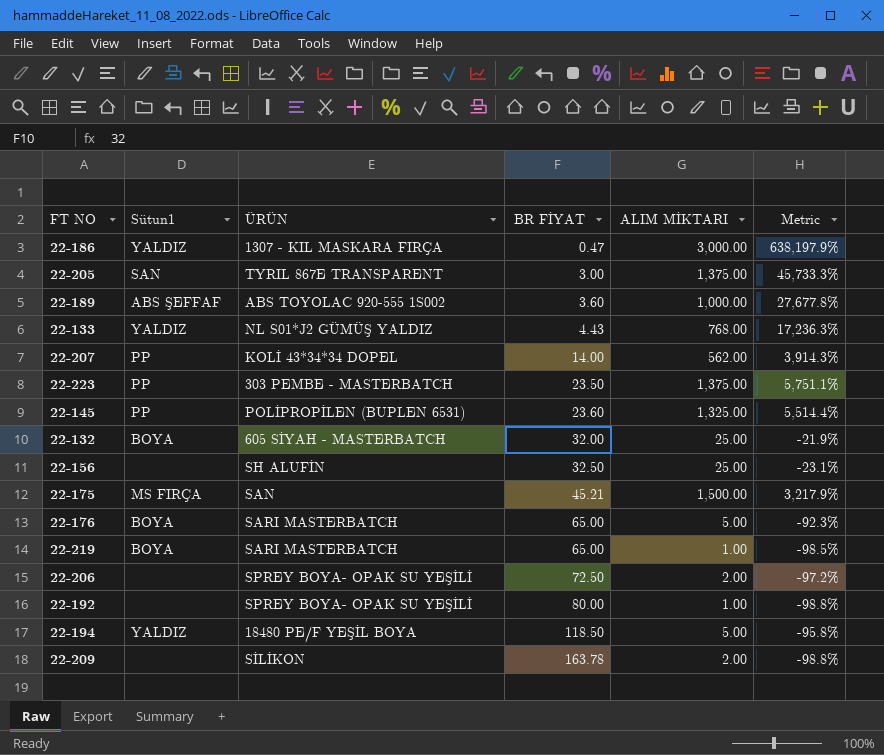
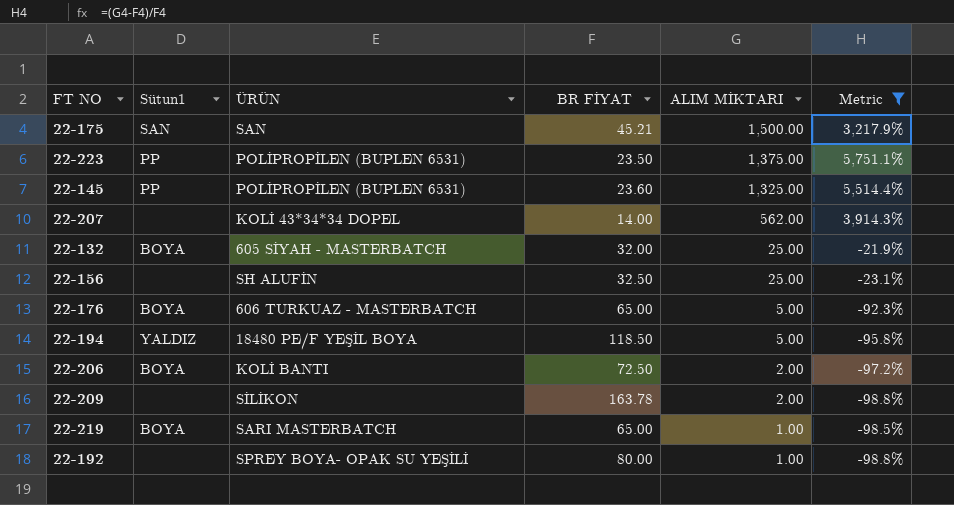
filter: none -> Metric <= 5,751.1%
row order: BR FİYAT ascending -> ALIM MİKTARI descending
22-175 | Sütun1: MS FIRÇA -> SAN
22-223 | ÜRÜN: 303 PEMBE - MASTERBATCH -> POLİPROPİLEN (BUPLEN 6531)
22-207 | Sütun1: PP -> none
22-176 | ÜRÜN: SARI MASTERBATCH -> 606 TURKUAZ - MASTERBATCH
22-206 | Sütun1: none -> BOYA
22-206 | ÜRÜN: SPREY BOYA- OPAK SU YEŞİLİ -> KOLİ BANTI

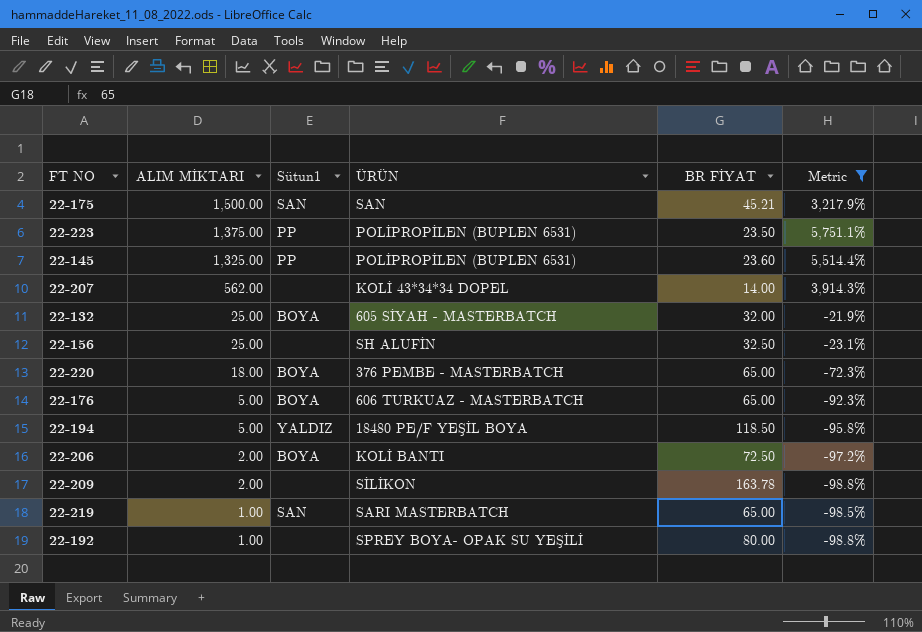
column ALIM MİKTARI | position: 5 -> 2
row 22-220: none -> 18.00 | BOYA | 376 PEMBE - MASTERBATCH | 65.00 | -72.3%
22-219 | Sütun1: BOYA -> SAN

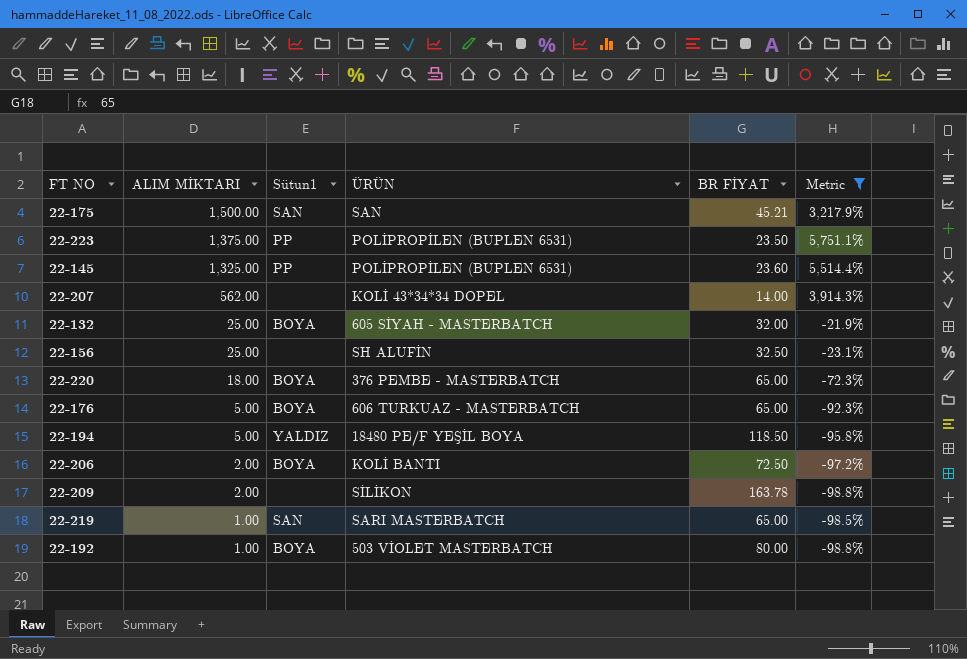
22-192 | Sütun1: none -> BOYA
22-192 | ÜRÜN: SPREY BOYA- OPAK SU YEŞİLİ -> 503 VİOLET MASTERBATCH

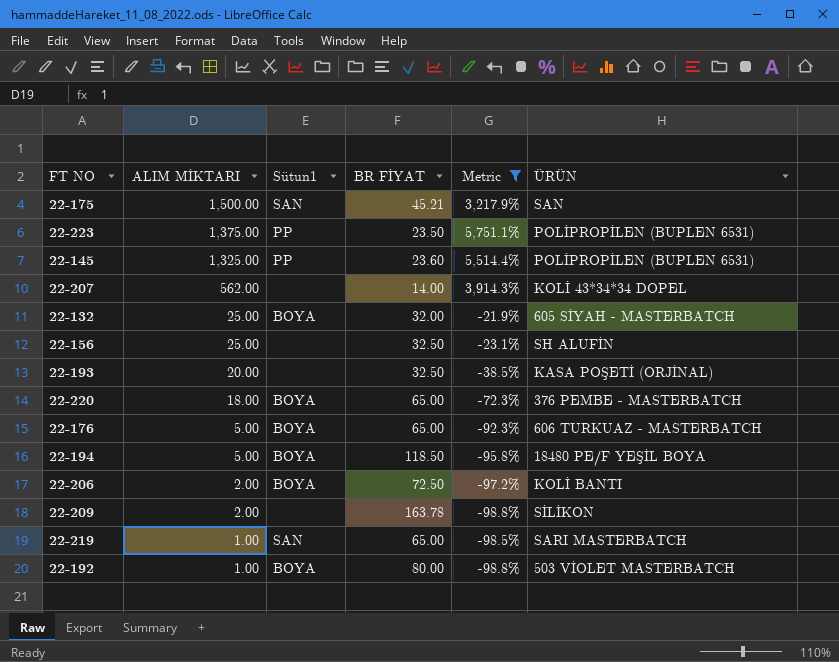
column ÜRÜN | position: 4 -> 6
row 22-193: none -> 20.00 | none | 32.50 | -38.5% | KASA POŞETİ (ORJİNAL)
22-194 | Sütun1: YALDIZ -> BOYA

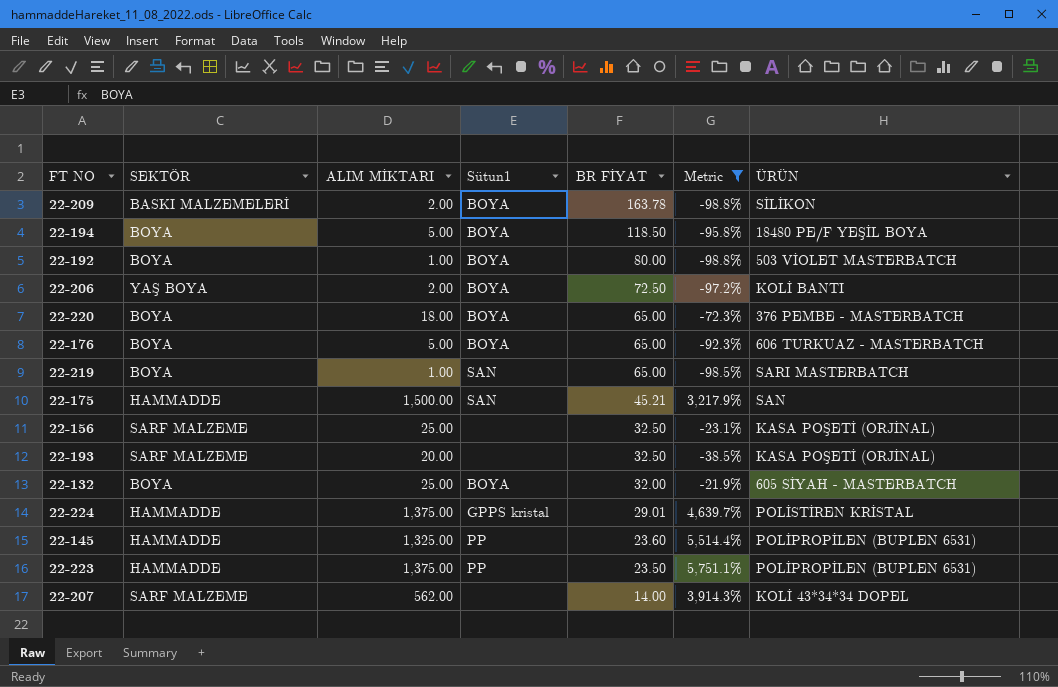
row order: ALIM MİKTARI descending -> BR FİYAT descending
column SEKTÖR | position: none -> 2
22-209 | Sütun1: none -> BOYA
22-156 | ÜRÜN: SH ALUFİN -> KASA POŞETİ (ORJİNAL)
row 22-224: none -> HAMMADDE | 1,375.00 | GPPS kristal | 29.01 | 4,639.7% | POLİSTİREN KRİSTAL

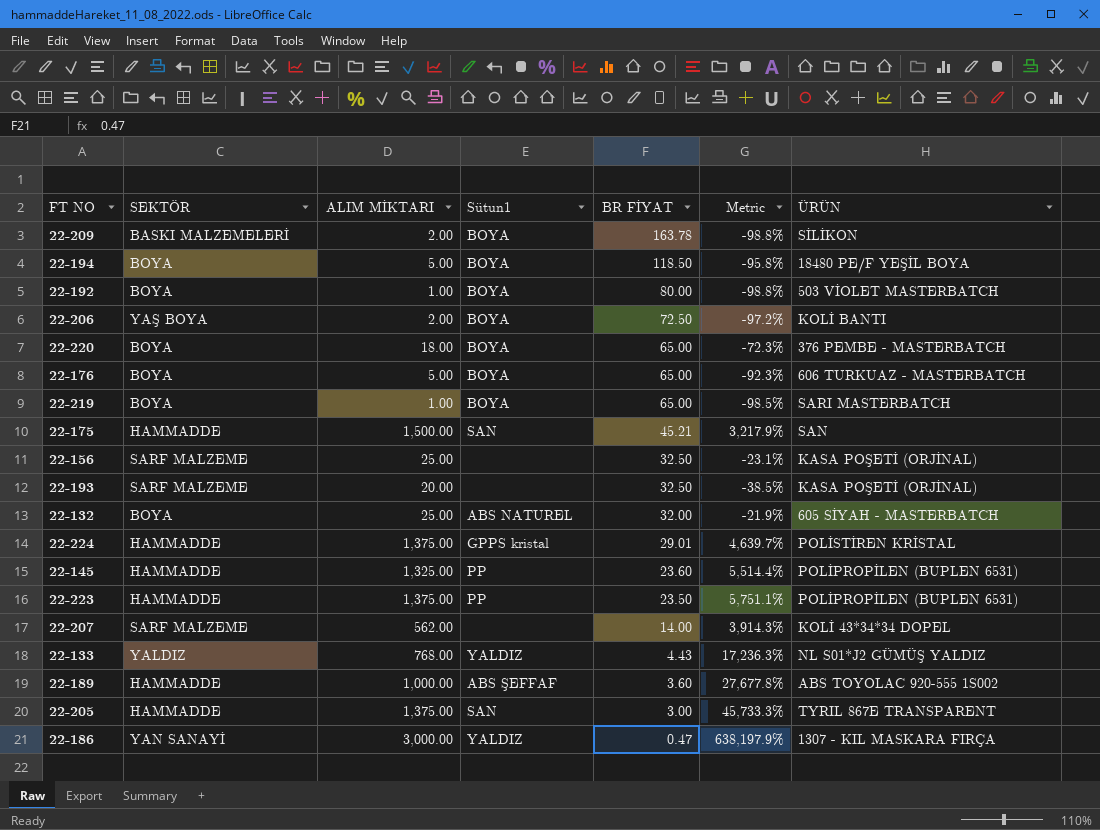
filter: Metric <= 5,751.1% -> none
22-219 | Sütun1: SAN -> BOYA
22-132 | Sütun1: BOYA -> ABS NATUREL

